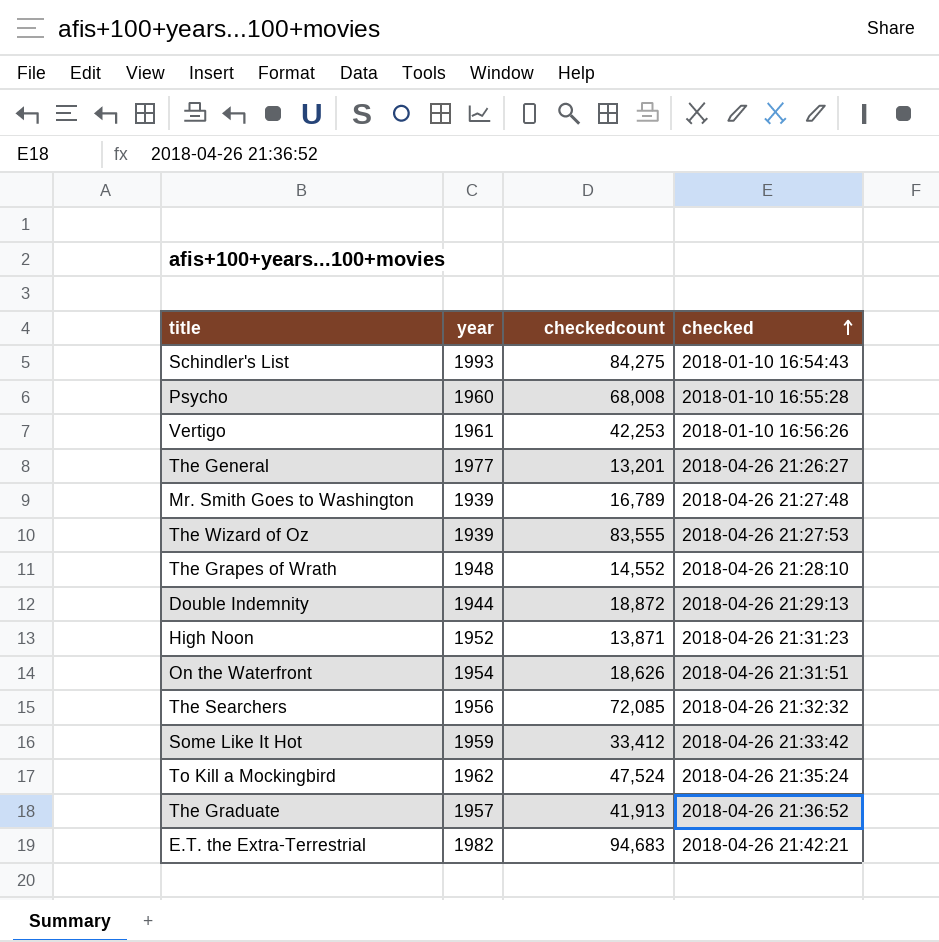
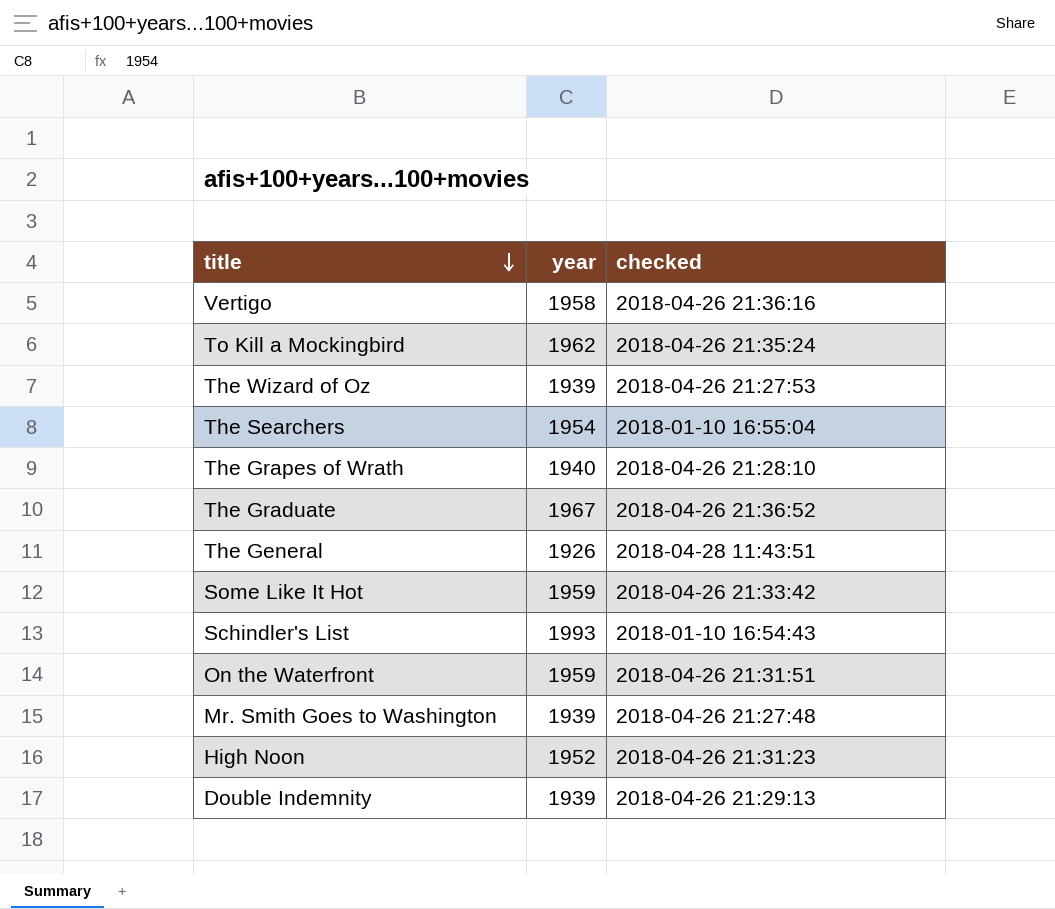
row order: checked ascending -> title descending
column checkedcount | position: 3 -> none
row Psycho: 1960 | 68,008 | 2018-01-10 16:55:28 -> none
row E.T. the Extra-Terrestrial: 1982 | 94,683 | 2018-04-26 21:42:21 -> none
Vertigo | year: 1961 -> 1958
Vertigo | checked: 2018-01-10 16:56:26 -> 2018-04-26 21:36:16
The Searchers | year: 1956 -> 1954
The Searchers | checked: 2018-04-26 21:32:32 -> 2018-01-10 16:55:04
The Grapes of Wrath | year: 1948 -> 1940
The Graduate | year: 1957 -> 1967
The General | year: 1977 -> 1926
The General | checked: 2018-04-26 21:26:27 -> 2018-04-28 11:43:51
On the Waterfront | year: 1954 -> 1959
Double Indemnity | year: 1944 -> 1939

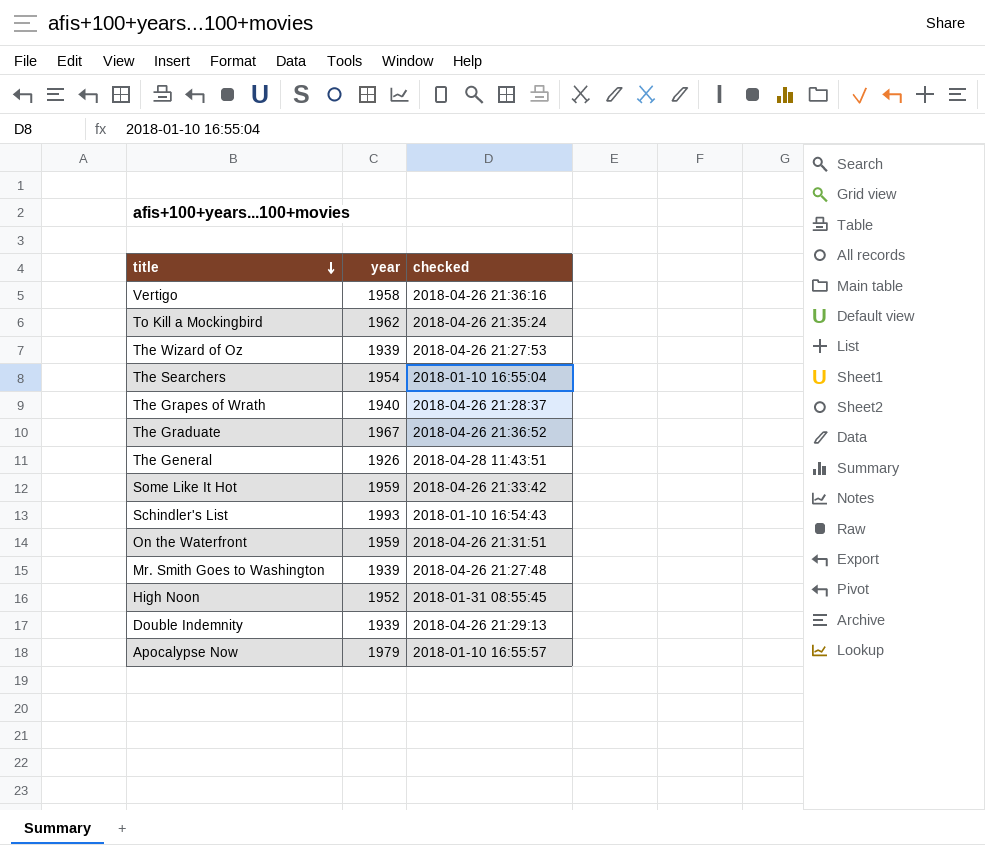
The Grapes of Wrath | checked: 2018-04-26 21:28:10 -> 2018-04-26 21:28:37
High Noon | checked: 2018-04-26 21:31:23 -> 2018-01-31 08:55:45
row Apocalypse Now: none -> 1979 | 2018-01-10 16:55:57

